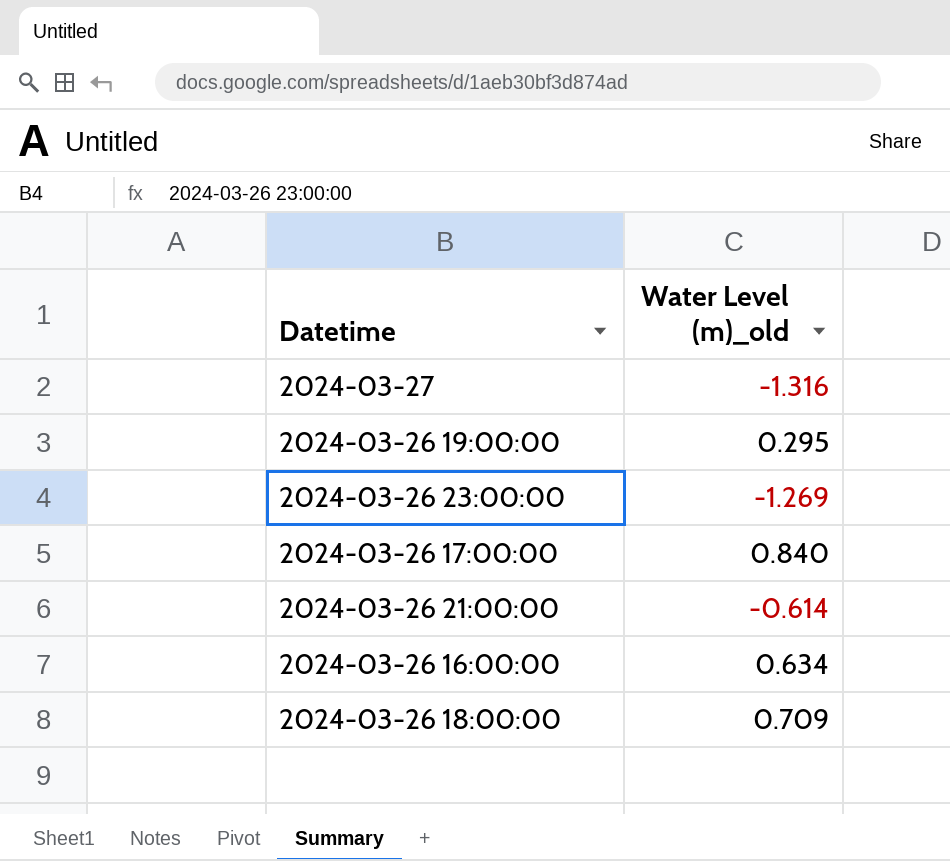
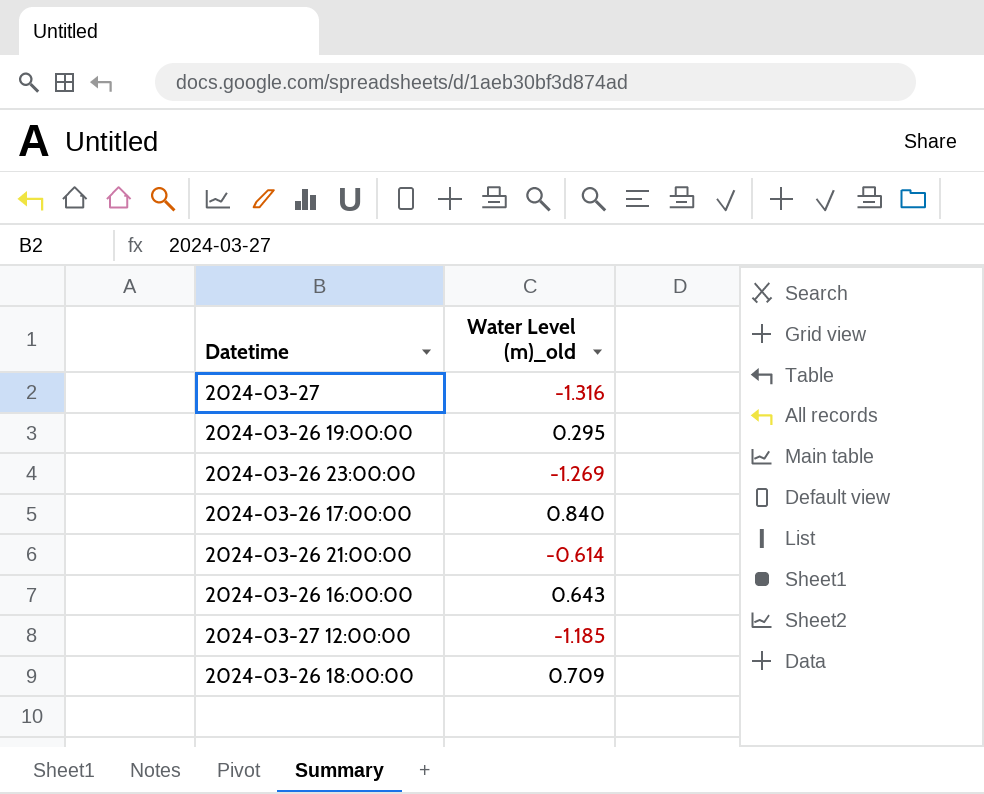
2024-03-26 16:00:00 | Water Level (m)_old: 0.634 -> 0.643
row 2024-03-27 12:00:00: none -> -1.185

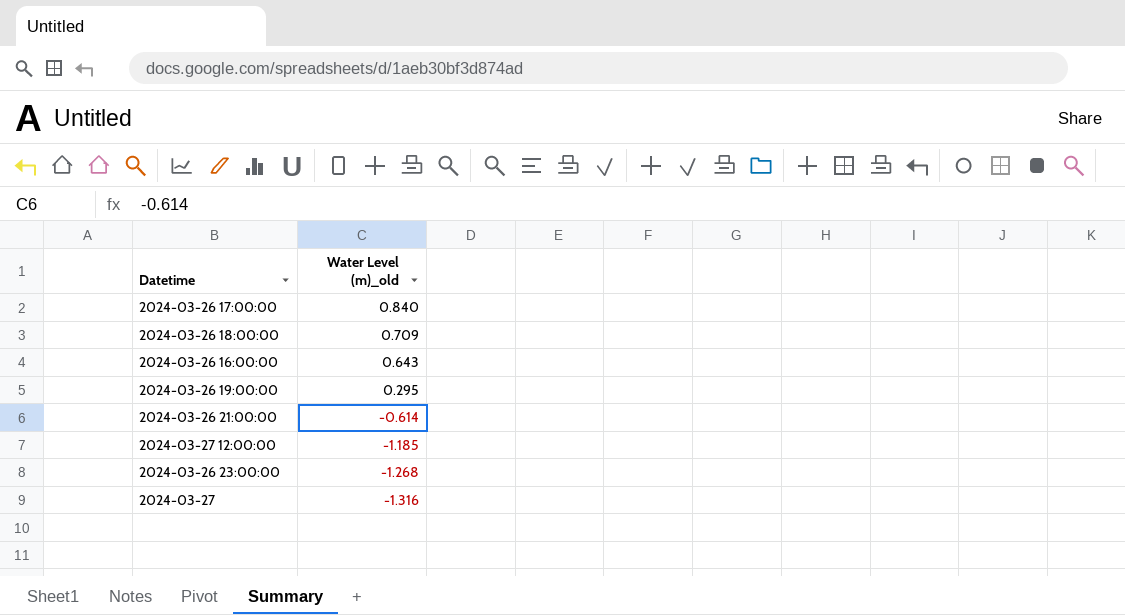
row order: none -> Water Level (m)_old descending
2024-03-26 23:00:00 | Water Level (m)_old: -1.269 -> -1.268

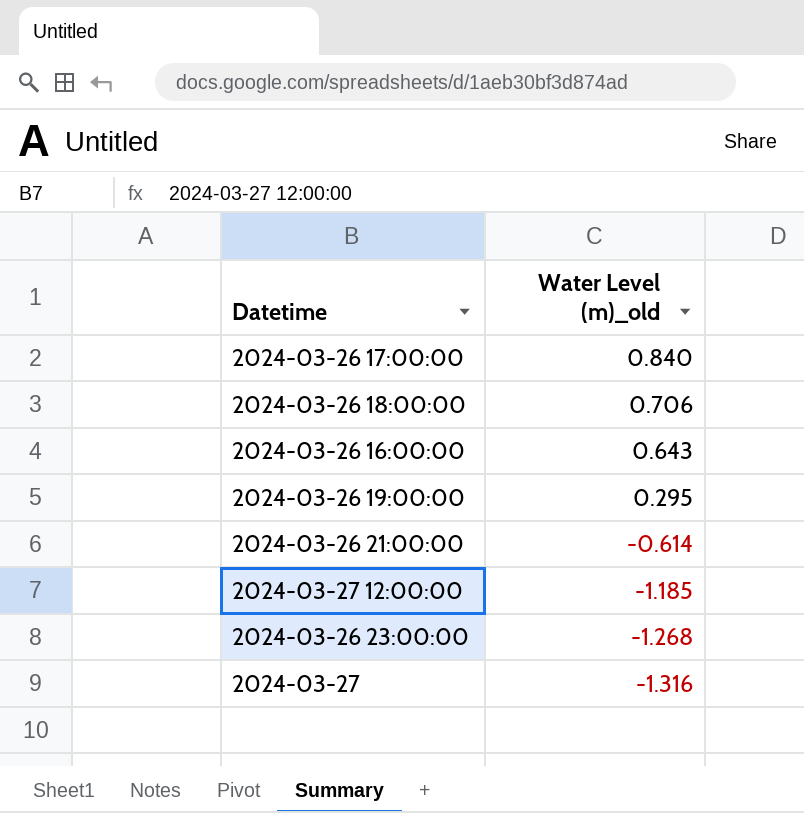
2024-03-26 18:00:00 | Water Level (m)_old: 0.709 -> 0.706

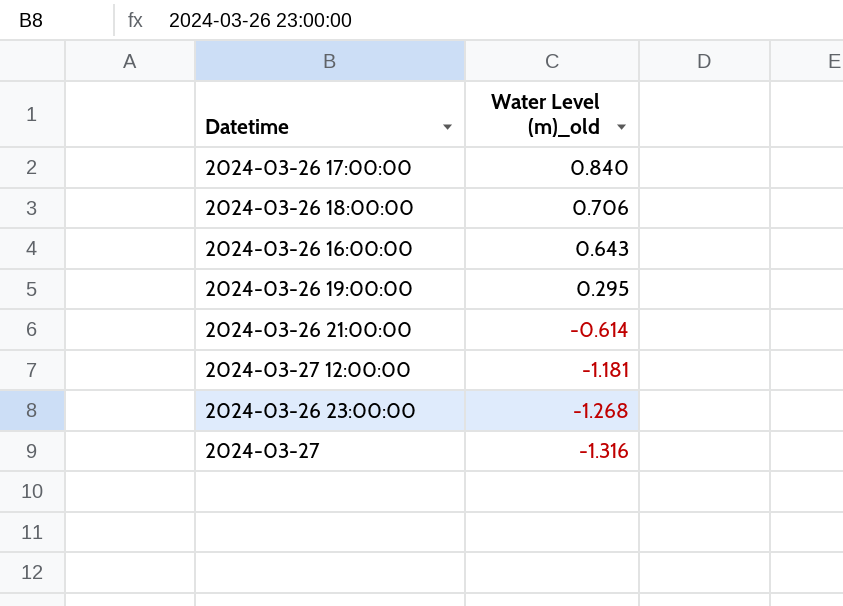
2024-03-27 12:00:00 | Water Level (m)_old: -1.185 -> -1.181

